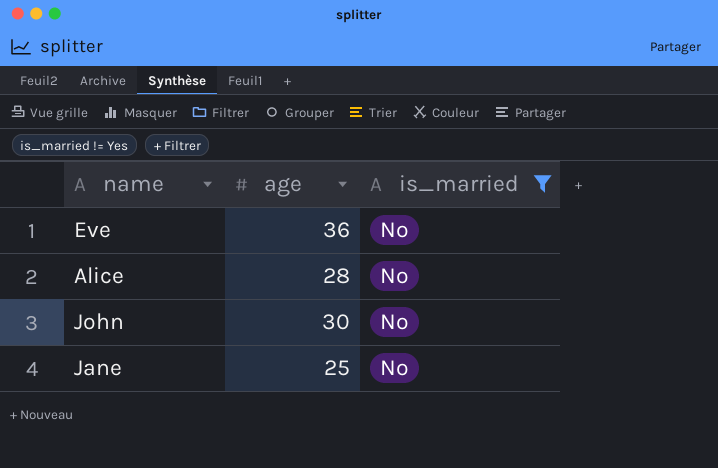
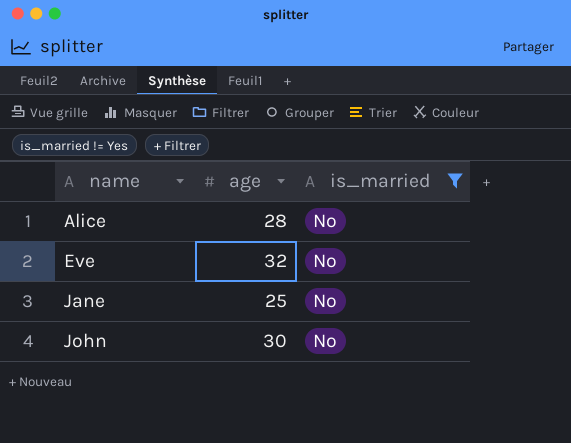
row order: none -> name ascending
Eve | age: 36 -> 32

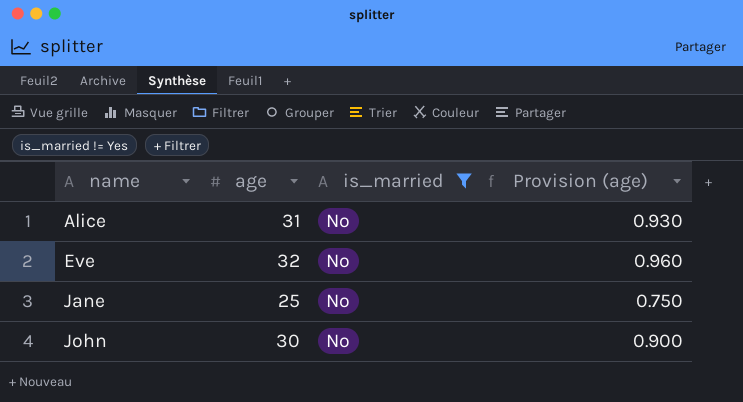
column Provision (age) | formula: none -> [age] * 0.03
Alice | age: 28 -> 31

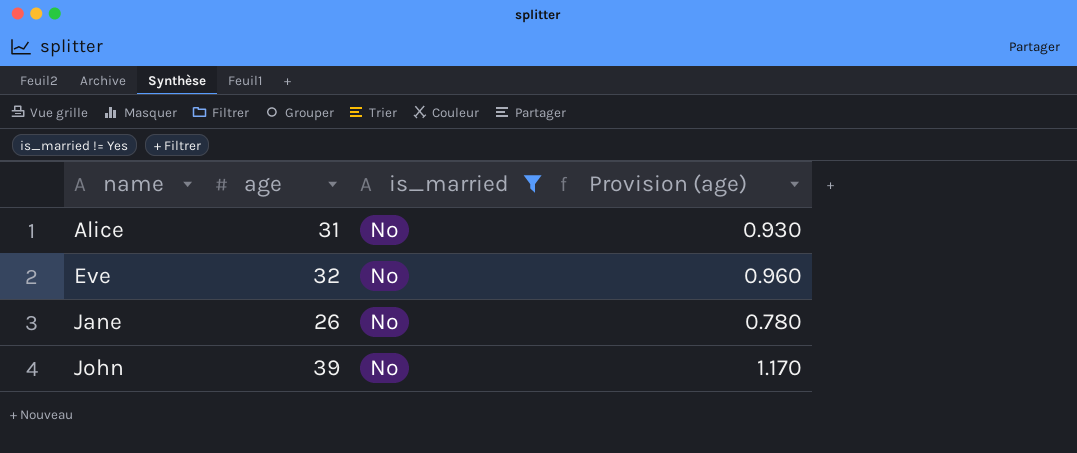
Jane | age: 25 -> 26
Jane | Provision (age): 0.750 -> 0.780
John | age: 30 -> 39
John | Provision (age): 0.900 -> 1.170

